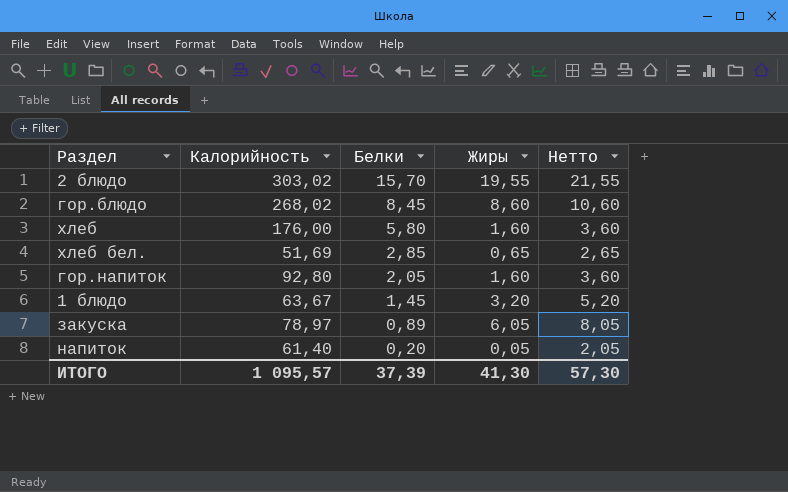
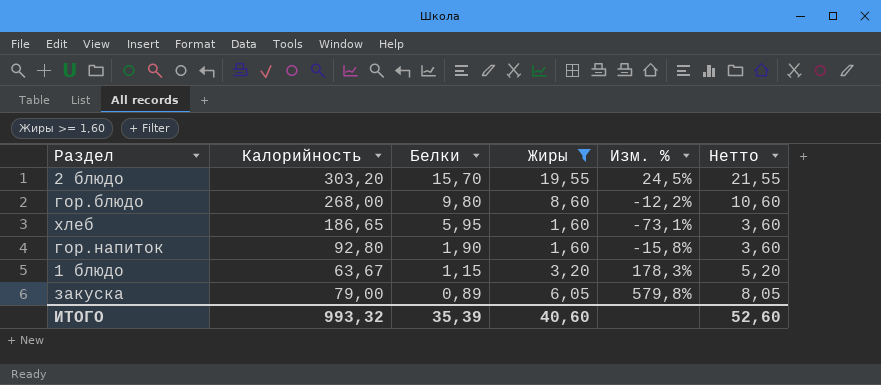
filter: none -> Жиры >= 1,60
column Изм. % | formula: none -> ([Жиры] - [Белки]) / [Белки]
2 блюдо | Калорийность: 303,02 -> 303,20
гор.блюдо | Калорийность: 268,02 -> 268,00
гор.блюдо | Белки: 8,45 -> 9,80
хлеб | Калорийность: 176,00 -> 186,65
хлеб | Белки: 5,80 -> 5,95
гор.напиток | Белки: 2,05 -> 1,90
1 блюдо | Белки: 1,45 -> 1,15
закуска | Калорийность: 78,97 -> 79,00
ИТОГО | Калорийность: 1 095,57 -> 993,32
ИТОГО | Белки: 37,39 -> 35,39
ИТОГО | Жиры: 41,30 -> 40,60
ИТОГО | Нетто: 57,30 -> 52,60

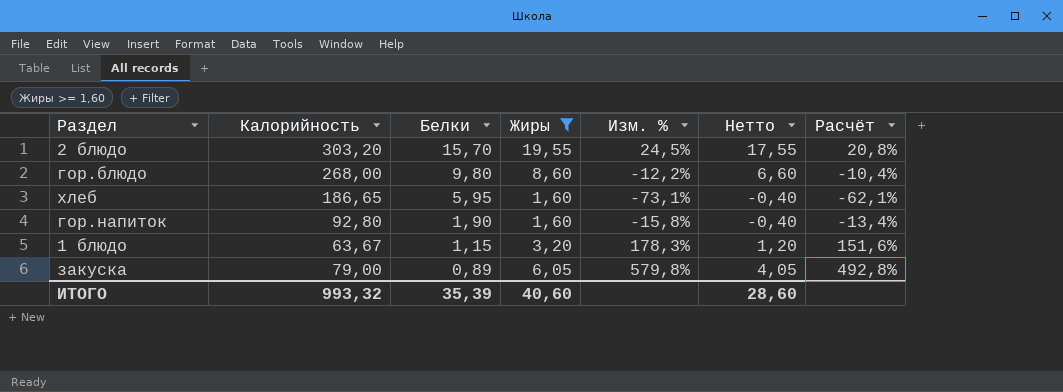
column Нетто | formula: [Жиры] + 2 -> [Жиры] - 2
column Расчёт | formula: none -> [Изм. %] * 0,85
ИТОГО | Нетто: 52,60 -> 28,60

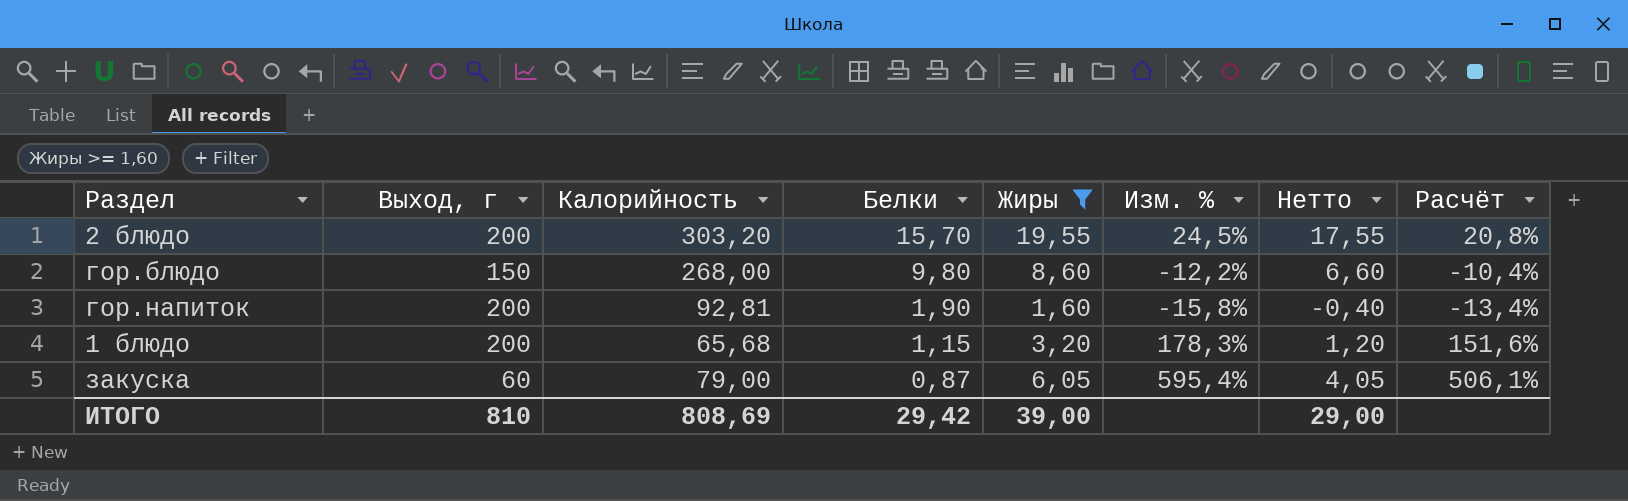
column Выход, г | position: none -> 2
row хлеб: 186,65 | 5,95 | 1,60 | -73,1% | -0,40 | -62,1% -> none
гор.напиток | Калорийность: 92,80 -> 92,81
1 блюдо | Калорийность: 63,67 -> 65,68
закуска | Белки: 0,89 -> 0,87
закуска | Изм. %: 579,8% -> 595,4%
закуска | Расчёт: 492,8% -> 506,1%
ИТОГО | Калорийность: 993,32 -> 808,69
ИТОГО | Белки: 35,39 -> 29,42
ИТОГО | Жиры: 40,60 -> 39,00
ИТОГО | Нетто: 28,60 -> 29,00

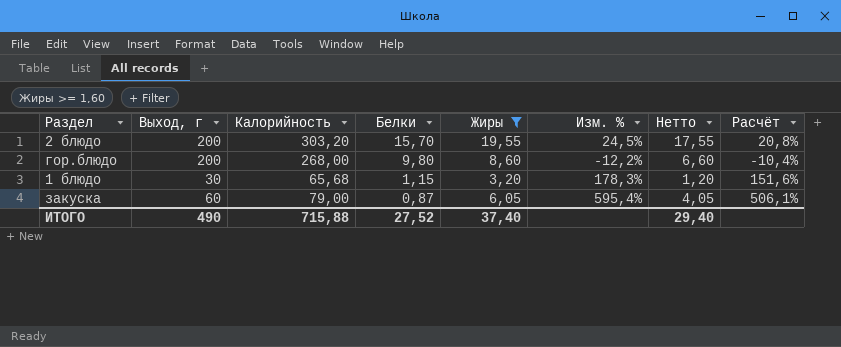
row гор.напиток: 200 | 92,81 | 1,90 | 1,60 | -15,8% | -0,40 | -13,4% -> none
гор.блюдо | Выход, г: 150 -> 200
1 блюдо | Выход, г: 200 -> 30
ИТОГО | Выход, г: 810 -> 490
ИТОГО | Калорийность: 808,69 -> 715,88
ИТОГО | Белки: 29,42 -> 27,52
ИТОГО | Жиры: 39,00 -> 37,40
ИТОГО | Нетто: 29,00 -> 29,40

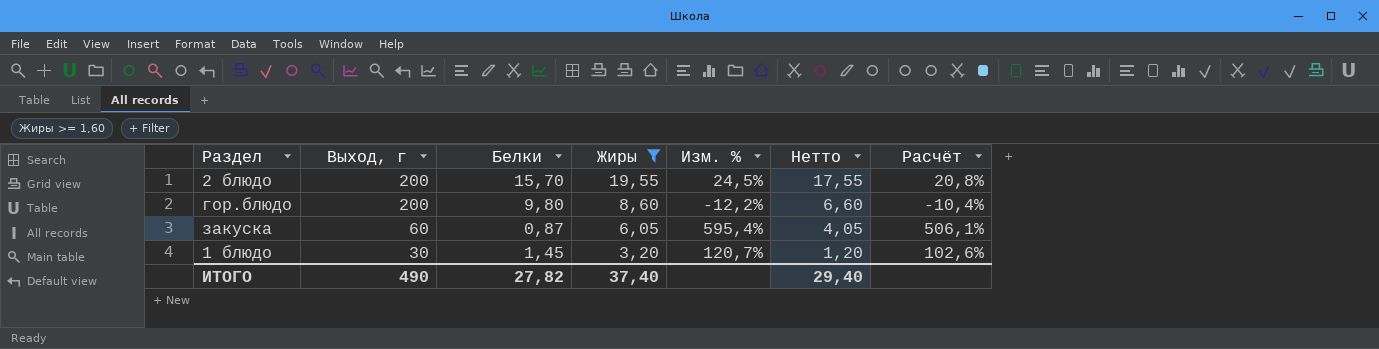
row order: Белки descending -> Выход, г descending
column Калорийность | position: 3 -> none
1 блюдо | Белки: 1,15 -> 1,45
1 блюдо | Изм. %: 178,3% -> 120,7%
1 блюдо | Расчёт: 151,6% -> 102,6%
ИТОГО | Белки: 27,52 -> 27,82

